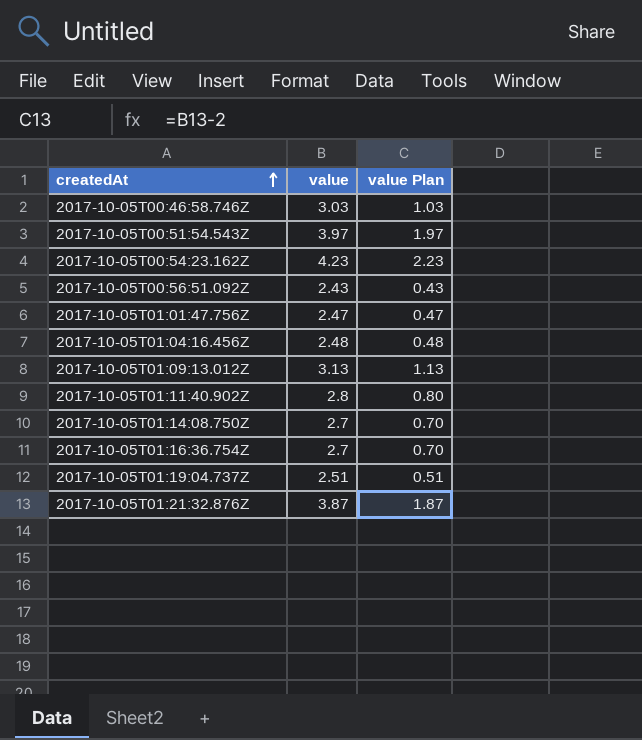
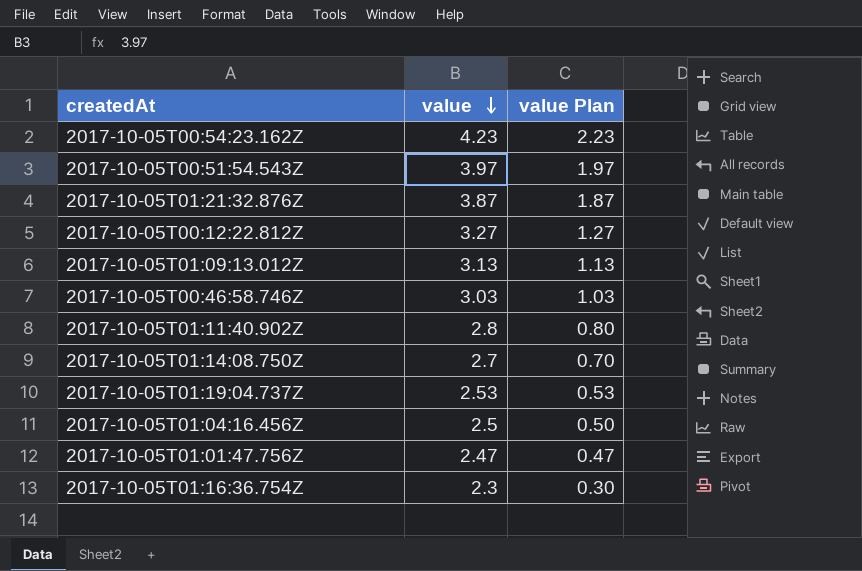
row order: createdAt ascending -> value descending
row 2017-10-05T00:56:51.092Z: 2.43 | 0.43 -> none
row 2017-10-05T00:12:22.812Z: none -> 3.27 | 1.27
2017-10-05T01:19:04.737Z | value: 2.51 -> 2.53
2017-10-05T01:19:04.737Z | value Plan: 0.51 -> 0.53
2017-10-05T01:04:16.456Z | value: 2.48 -> 2.5
2017-10-05T01:04:16.456Z | value Plan: 0.48 -> 0.50
2017-10-05T01:16:36.754Z | value: 2.7 -> 2.3
2017-10-05T01:16:36.754Z | value Plan: 0.70 -> 0.30

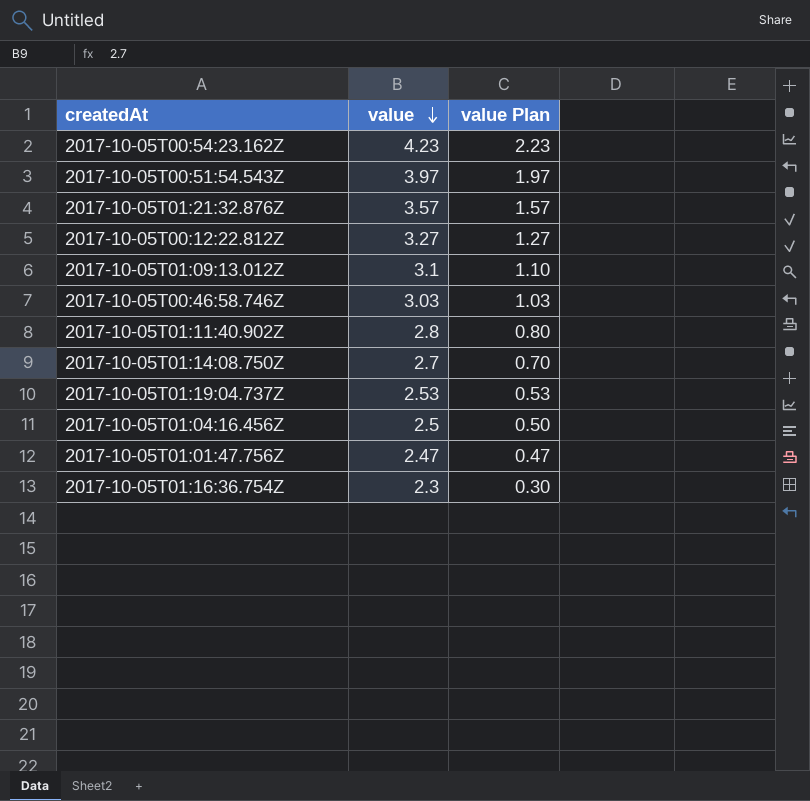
2017-10-05T01:21:32.876Z | value: 3.87 -> 3.57
2017-10-05T01:21:32.876Z | value Plan: 1.87 -> 1.57
2017-10-05T01:09:13.012Z | value: 3.13 -> 3.1
2017-10-05T01:09:13.012Z | value Plan: 1.13 -> 1.10

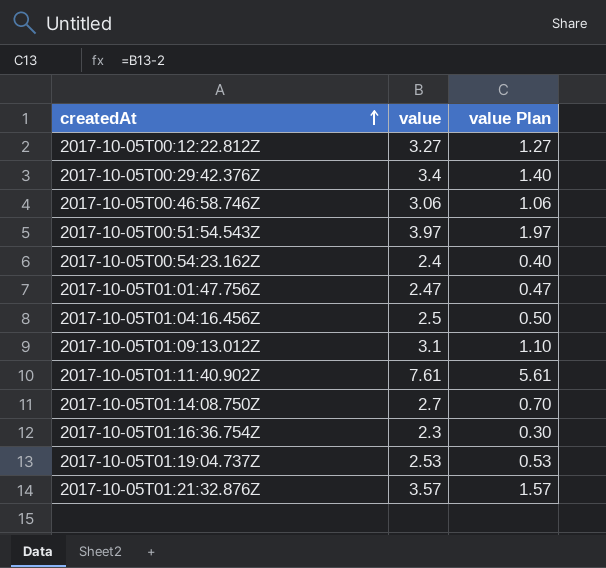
row order: value descending -> createdAt ascending
row 2017-10-05T00:29:42.376Z: none -> 3.4 | 1.40
2017-10-05T00:46:58.746Z | value: 3.03 -> 3.06
2017-10-05T00:46:58.746Z | value Plan: 1.03 -> 1.06
2017-10-05T00:54:23.162Z | value: 4.23 -> 2.4
2017-10-05T00:54:23.162Z | value Plan: 2.23 -> 0.40
2017-10-05T01:11:40.902Z | value: 2.8 -> 7.61
2017-10-05T01:11:40.902Z | value Plan: 0.80 -> 5.61

